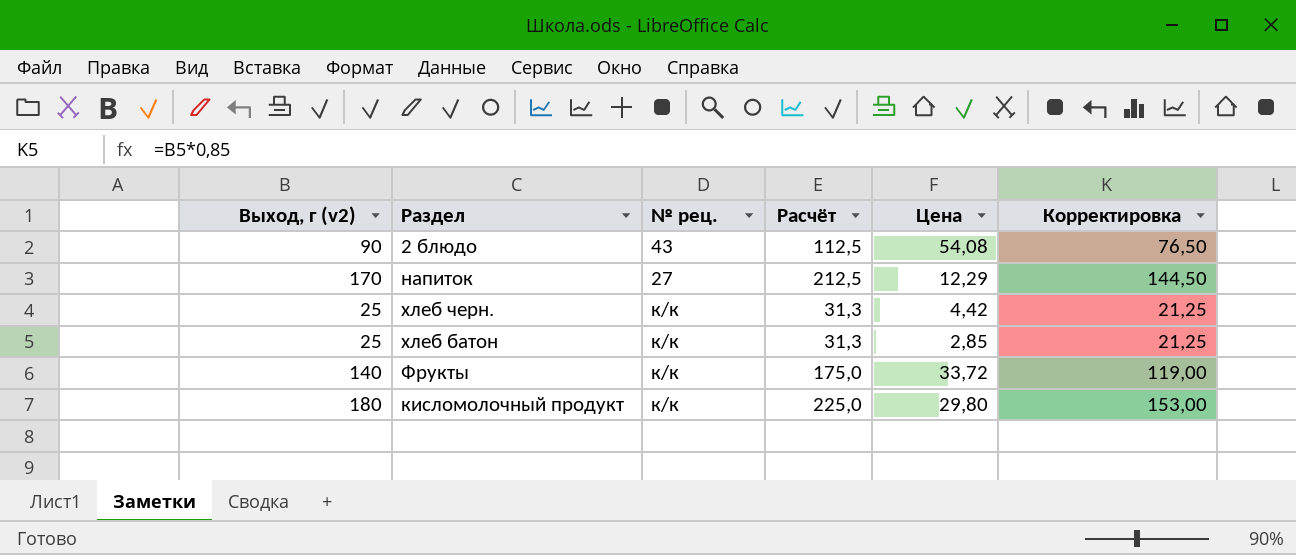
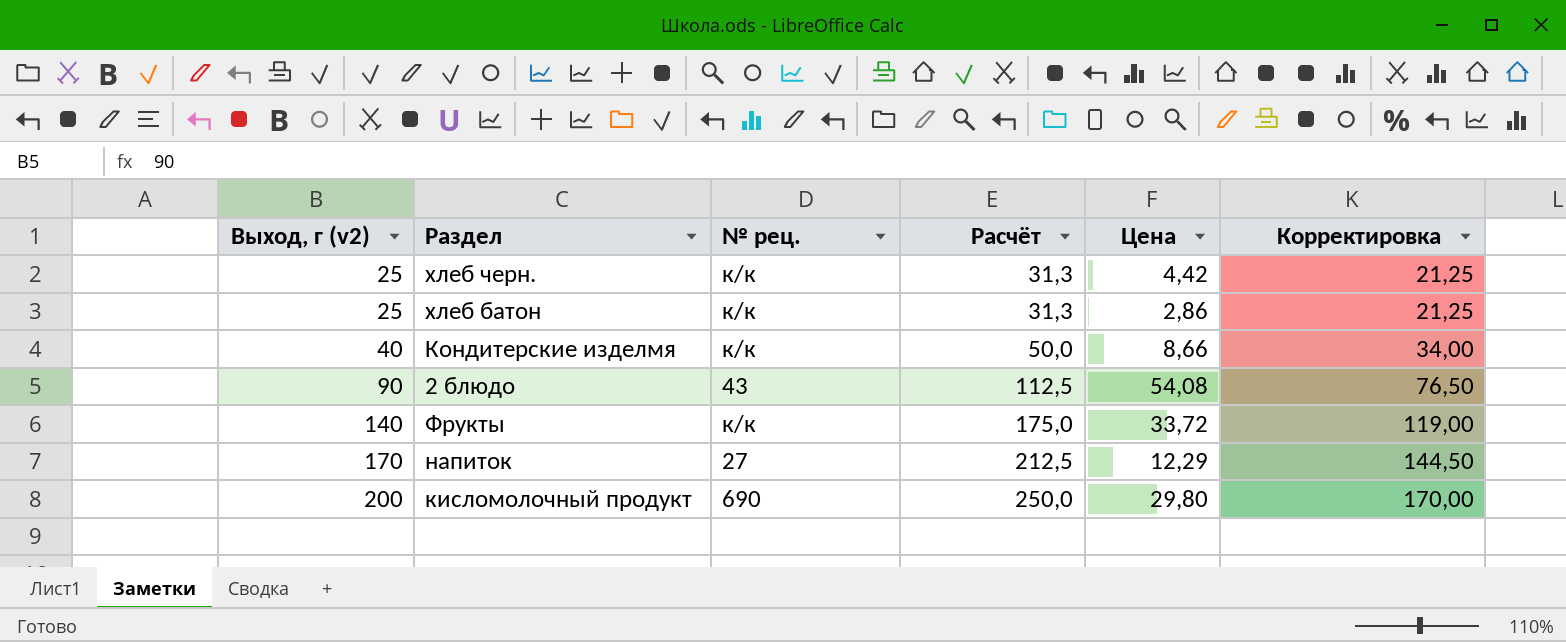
row order: none -> Выход, г (v2) ascending
хлеб батон | Цена: 2,85 -> 2,86
row Кондитерские изделмя: none -> 40 | к/к | 50,0 | 8,66 | 34,00
кисломолочный продукт | Выход, г (v2): 180 -> 200
кисломолочный продукт | № рец.: к/к -> 690
кисломолочный продукт | Расчёт: 225,0 -> 250,0
кисломолочный продукт | Корректировка: 153,00 -> 170,00

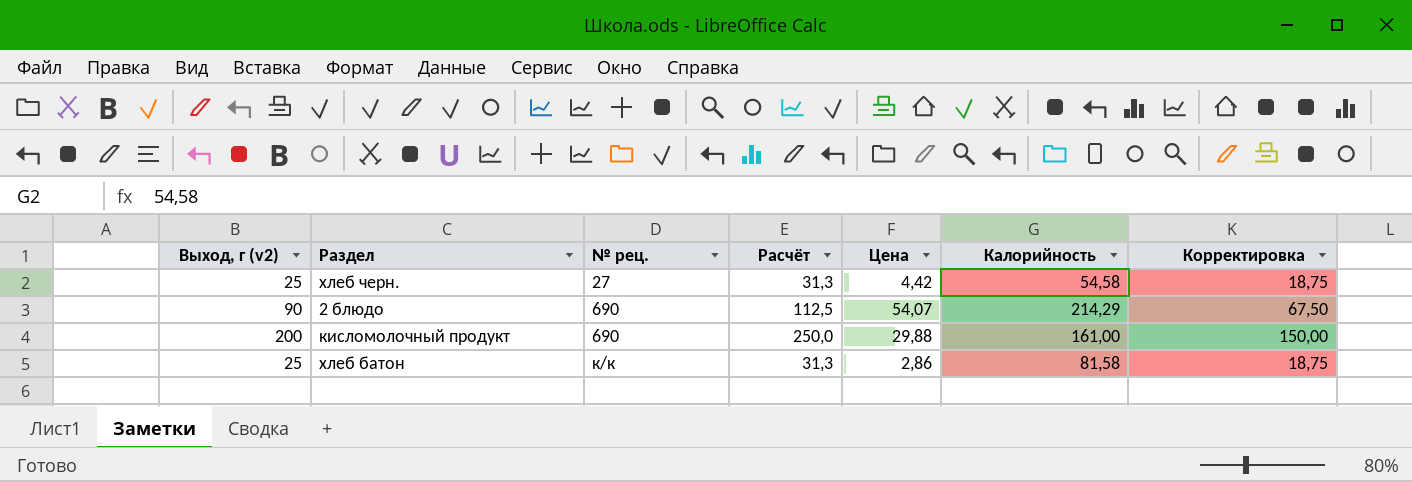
row order: Выход, г (v2) ascending -> № рец. ascending
column Калорийность | position: none -> 6
column Корректировка | formula: [Выход, г (v2)] * 0,85 -> [Выход, г (v2)] * 0,75
row Кондитерские изделмя: 40 | к/к | 50,0 | 8,66 | 34,00 -> none
row Фрукты: 140 | к/к | 175,0 | 33,72 | 119,00 -> none
row напиток: 170 | 27 | 212,5 | 12,29 | 144,50 -> none
хлеб черн. | № рец.: к/к -> 27
2 блюдо | № рец.: 43 -> 690
2 блюдо | Цена: 54,08 -> 54,07
кисломолочный продукт | Цена: 29,80 -> 29,88

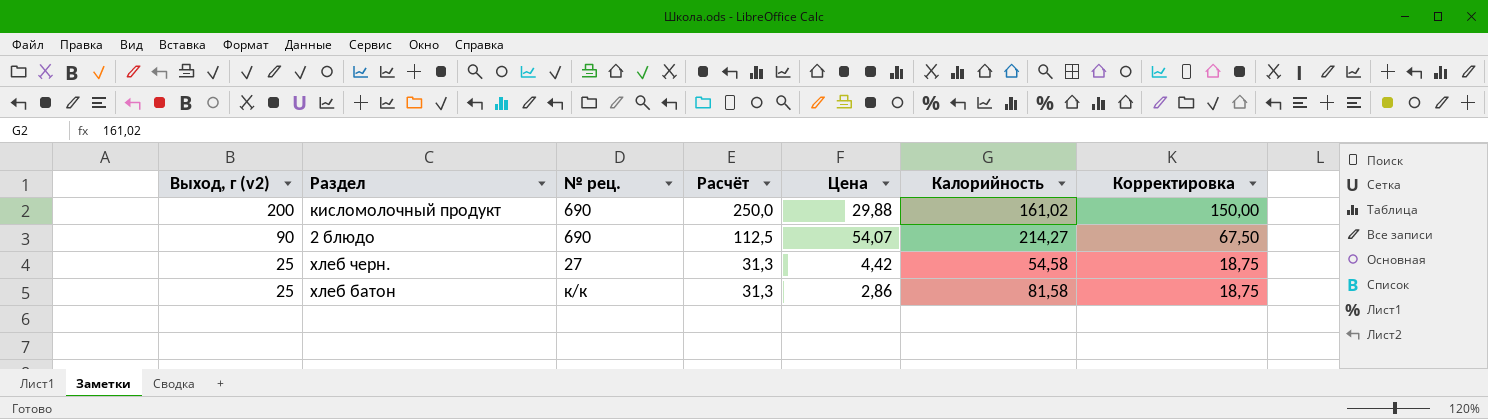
row order: № рец. ascending -> Выход, г (v2) descending
кисломолочный продукт | Калорийность: 161,00 -> 161,02
2 блюдо | Калорийность: 214,29 -> 214,27

